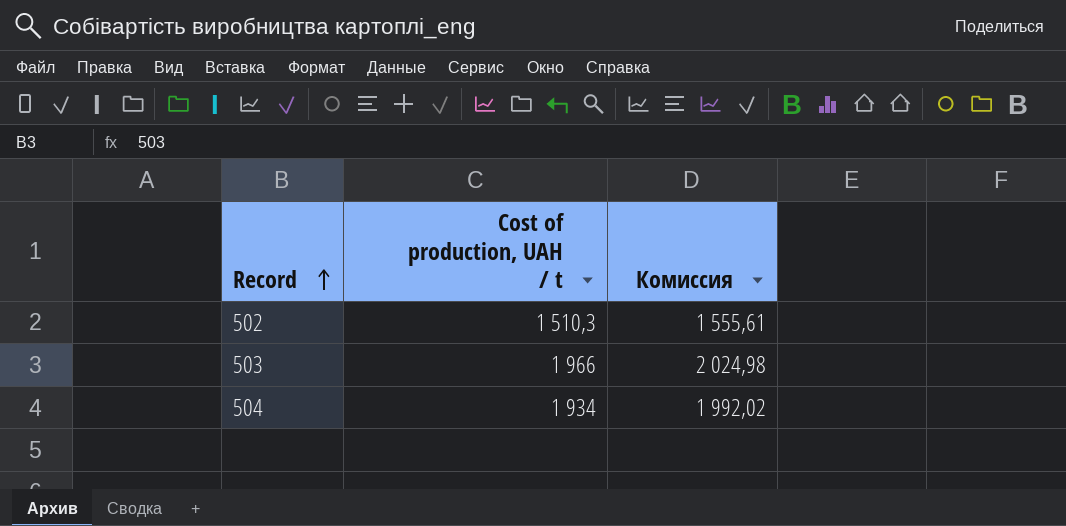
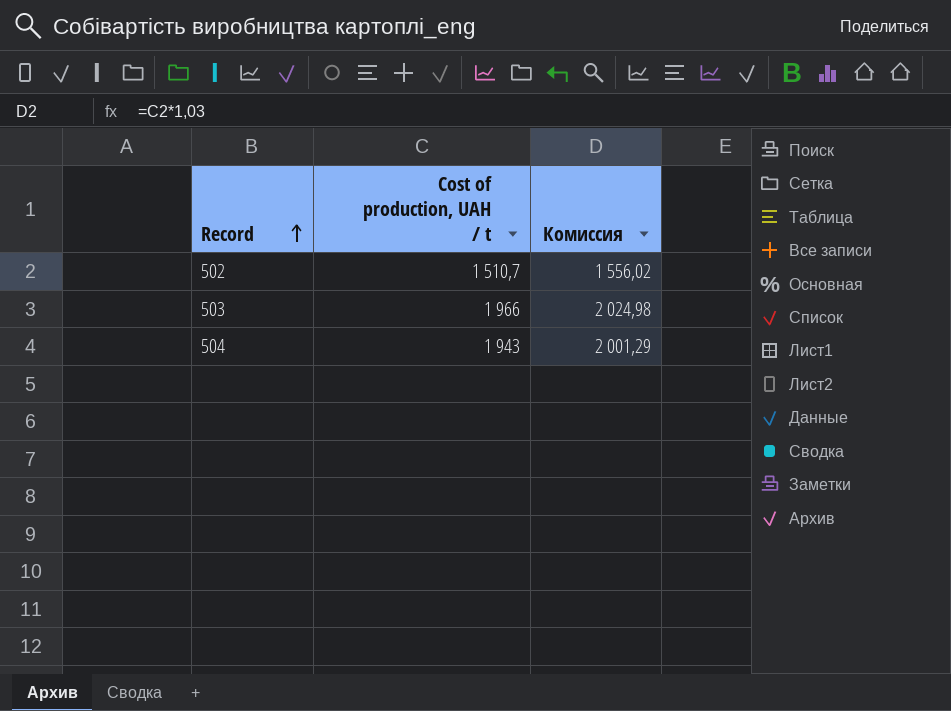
502 | Cost of production, UAH / t: 1 510,3 -> 1 510,7
502 | Комиссия: 1 555,61 -> 1 556,02
504 | Cost of production, UAH / t: 1 934 -> 1 943
504 | Комиссия: 1 992,02 -> 2 001,29

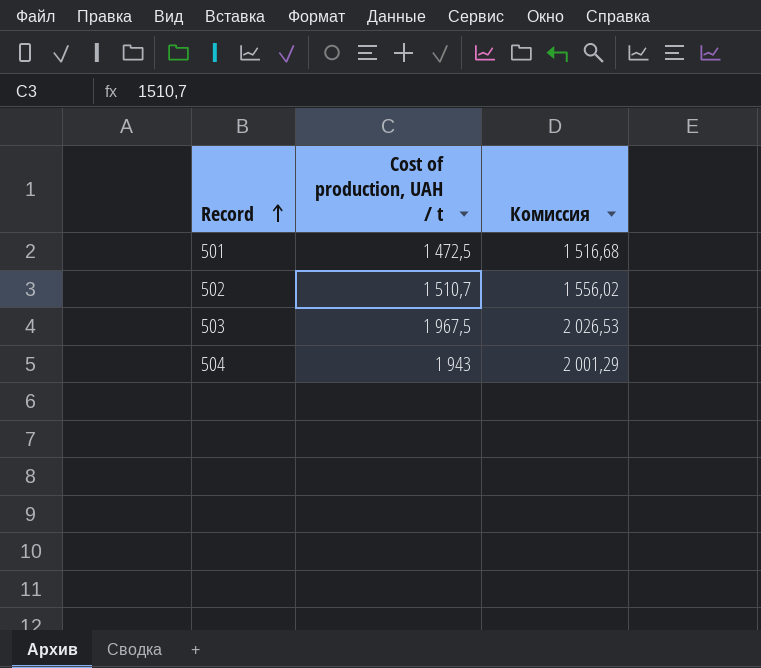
row 501: none -> 1 472,5 | 1 516,68
503 | Cost of production, UAH / t: 1 966 -> 1 967,5
503 | Комиссия: 2 024,98 -> 2 026,53

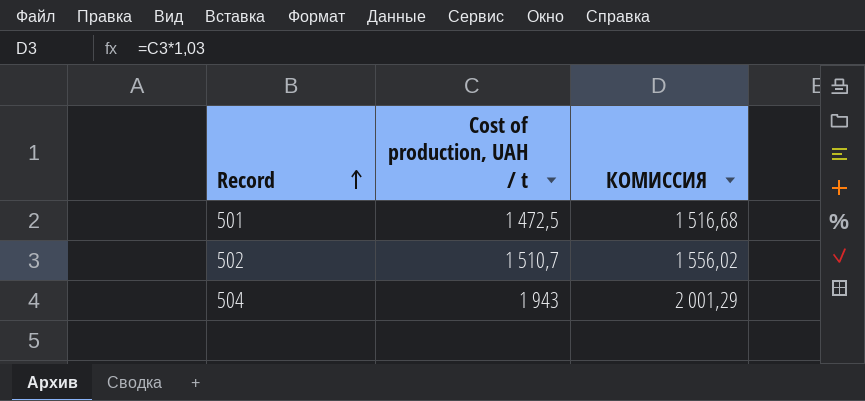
column name: Комиссия -> КОМИССИЯ
row 503: 1 967,5 | 2 026,53 -> none

